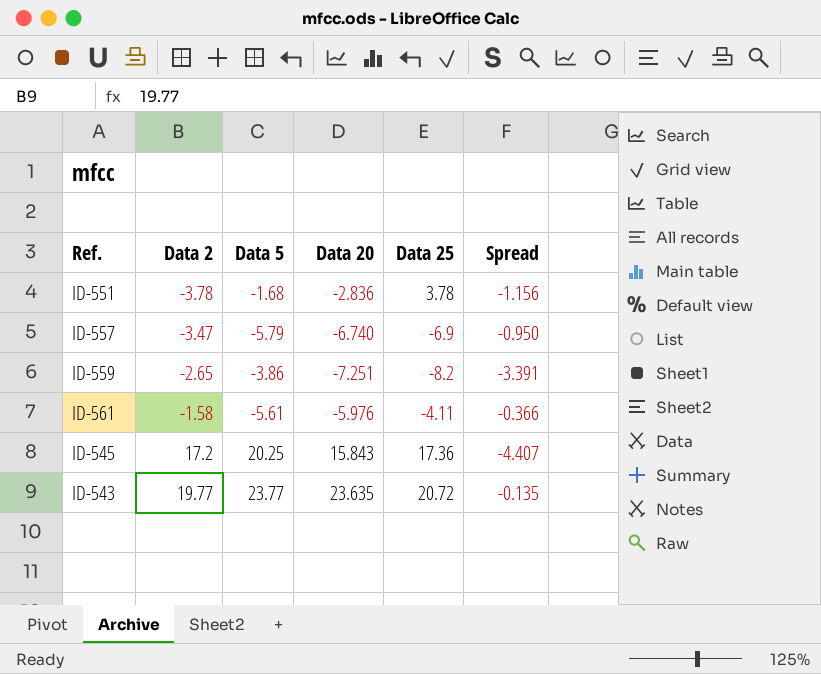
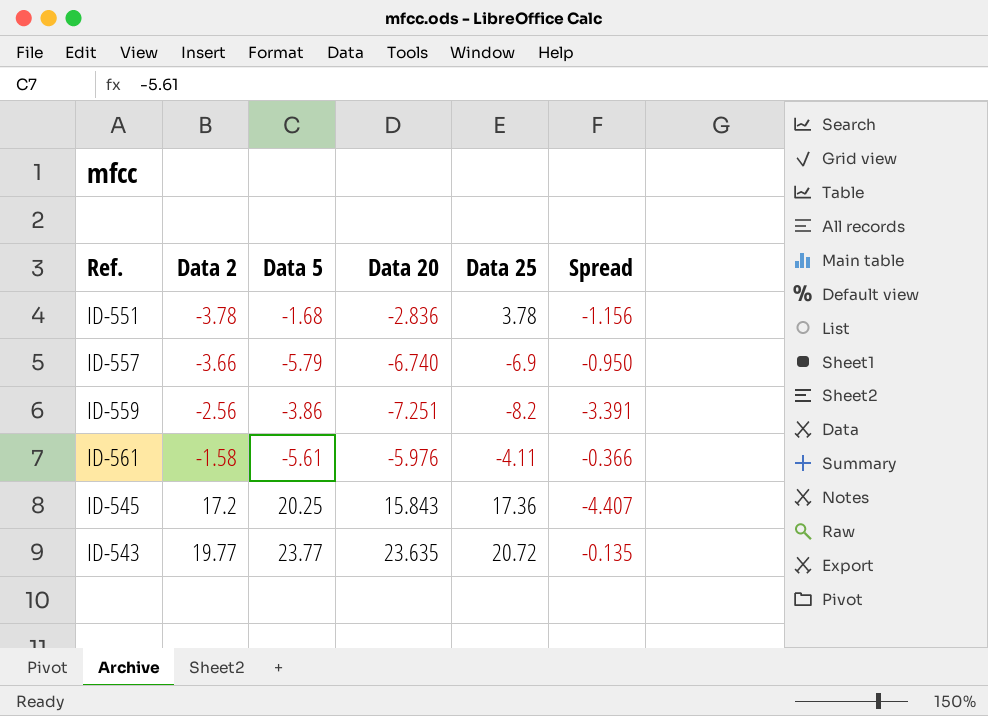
ID-557 | Data 2: -3.47 -> -3.66
ID-559 | Data 2: -2.65 -> -2.56

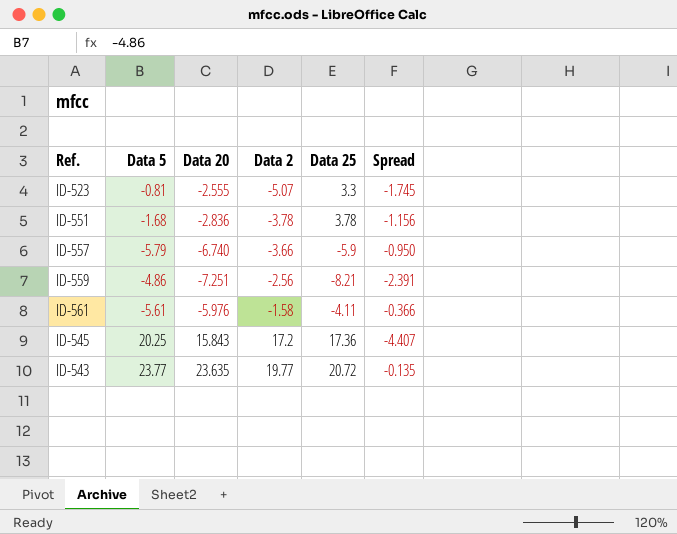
column Data 2 | position: 2 -> 4
row ID-523: none -> -0.81 | -2.555 | -5.07 | 3.3 | -1.745
ID-557 | Data 25: -6.9 -> -5.9
ID-559 | Data 5: -3.86 -> -4.86
ID-559 | Data 25: -8.2 -> -8.21
ID-559 | Spread: -3.391 -> -2.391

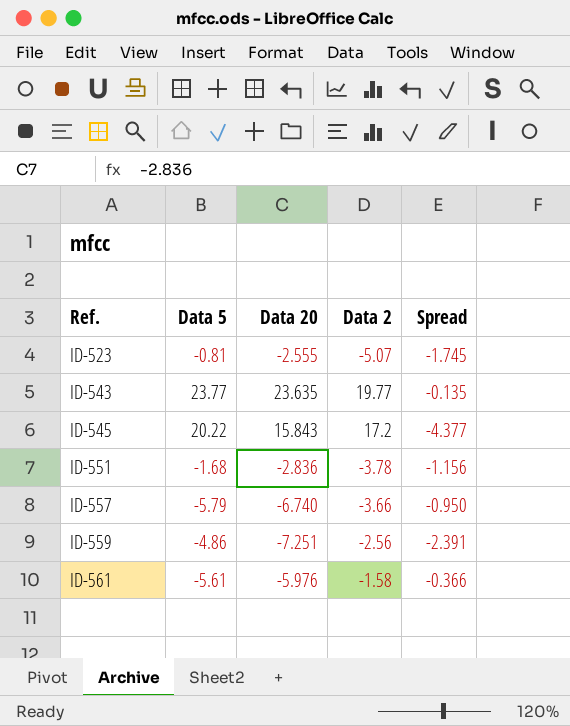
row order: Data 2 ascending -> Ref. ascending
column Data 25 | position: 5 -> none
ID-545 | Data 5: 20.25 -> 20.22
ID-545 | Spread: -4.407 -> -4.377

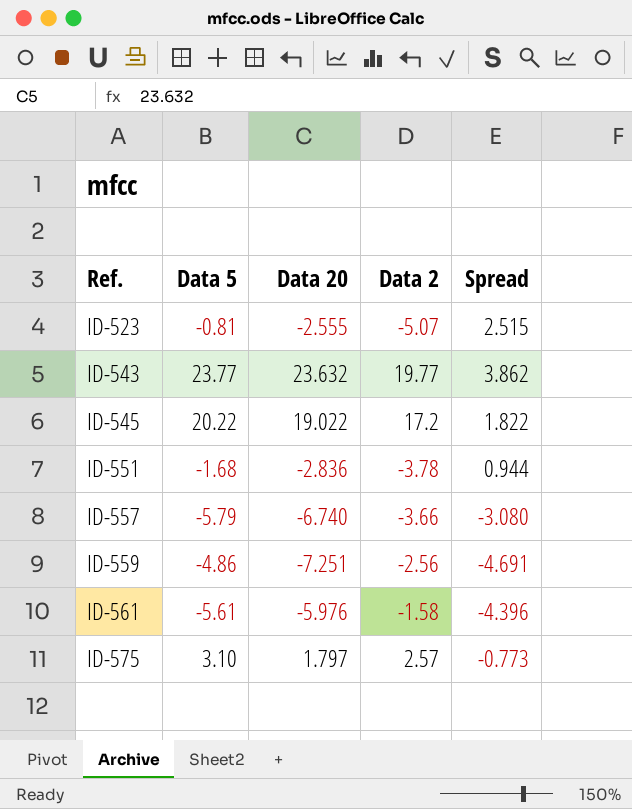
column Spread | formula: [Data 20] - [Data 5] -> [Data 20] - [Data 2]
ID-543 | Data 20: 23.635 -> 23.632
ID-545 | Data 20: 15.843 -> 19.022
row ID-575: none -> 3.10 | 1.797 | 2.57 | -0.773

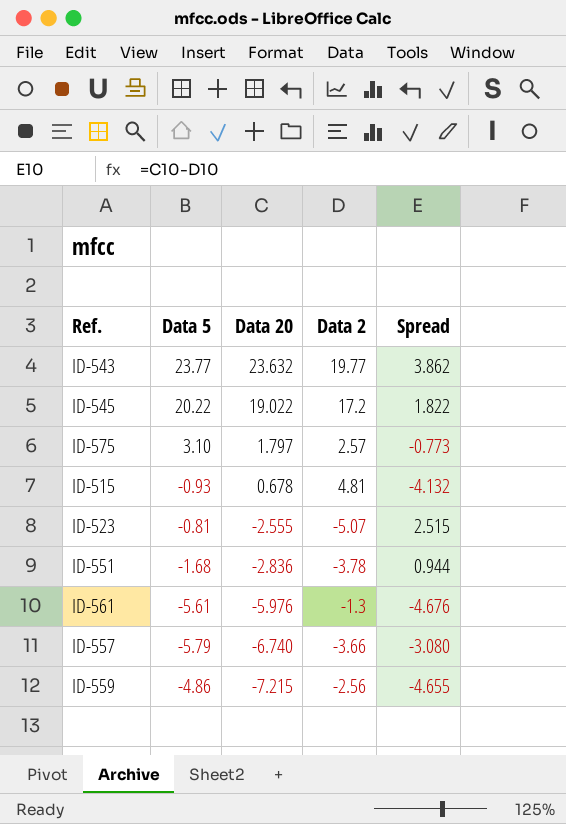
row order: Ref. ascending -> Data 20 descending
row ID-515: none -> -0.93 | 0.678 | 4.81 | -4.132
ID-561 | Data 2: -1.58 -> -1.3
ID-561 | Spread: -4.396 -> -4.676
ID-559 | Data 20: -7.251 -> -7.215
ID-559 | Spread: -4.691 -> -4.655

